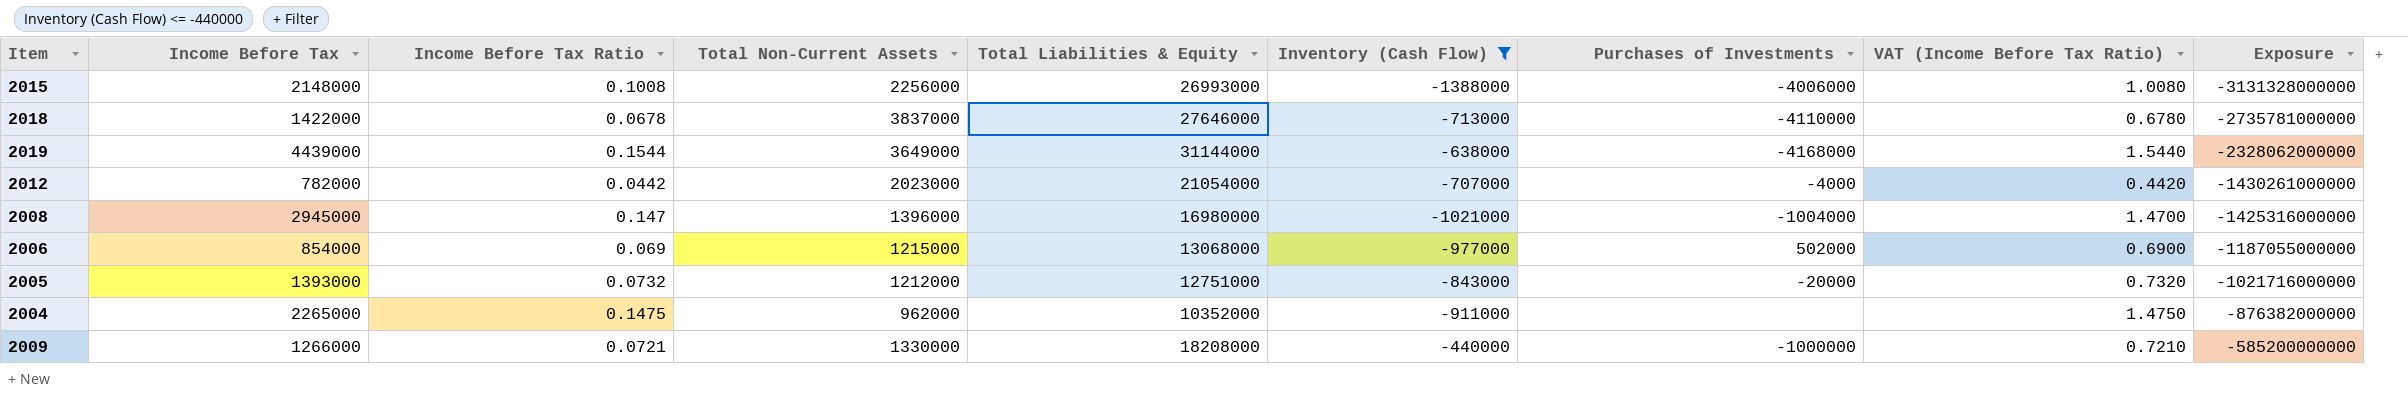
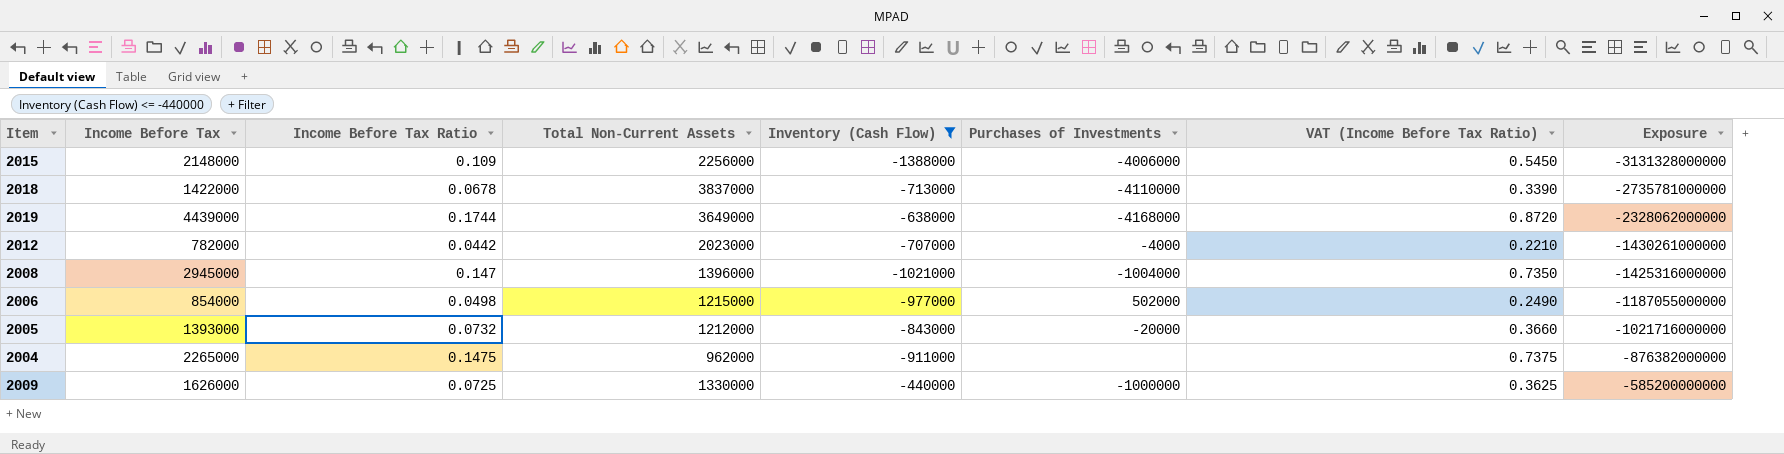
column Total Liabilities & Equity | position: 5 -> none
column VAT (Income Before Tax Ratio) | formula: [Income Before Tax Ratio] * 10 -> [Income Before Tax Ratio] * 5
2015 | Income Before Tax Ratio: 0.1008 -> 0.109
2019 | Income Before Tax Ratio: 0.1544 -> 0.1744
2006 | Income Before Tax Ratio: 0.069 -> 0.0498
2009 | Income Before Tax: 1266000 -> 1626000
2009 | Income Before Tax Ratio: 0.0721 -> 0.0725

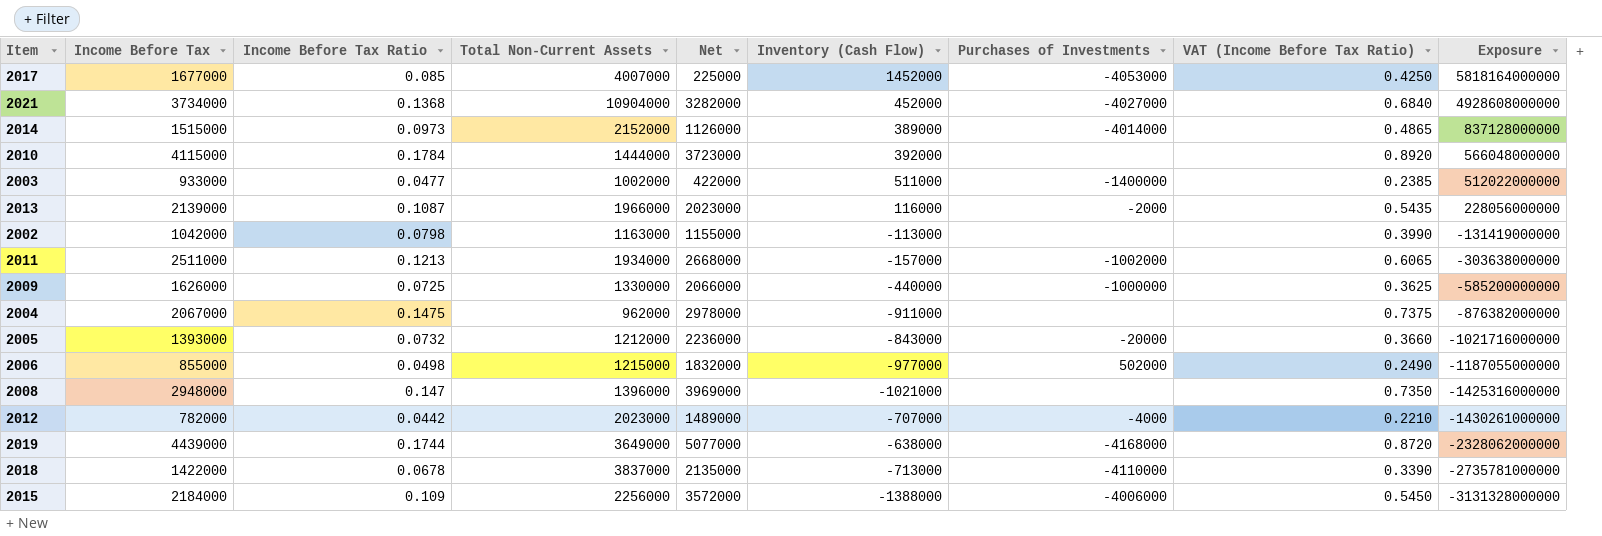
filter: Inventory (Cash Flow) <= -440000 -> none
row order: Exposure ascending -> Exposure descending
column Net | formula: none -> [Income Before Tax] - [Inventory (Cash Flow)]
2004 | Income Before Tax: 2265000 -> 2067000
2006 | Income Before Tax: 854000 -> 855000
2008 | Income Before Tax: 2945000 -> 2948000
2008 | Purchases of Investments: -1004000 -> none
2015 | Income Before Tax: 2148000 -> 2184000

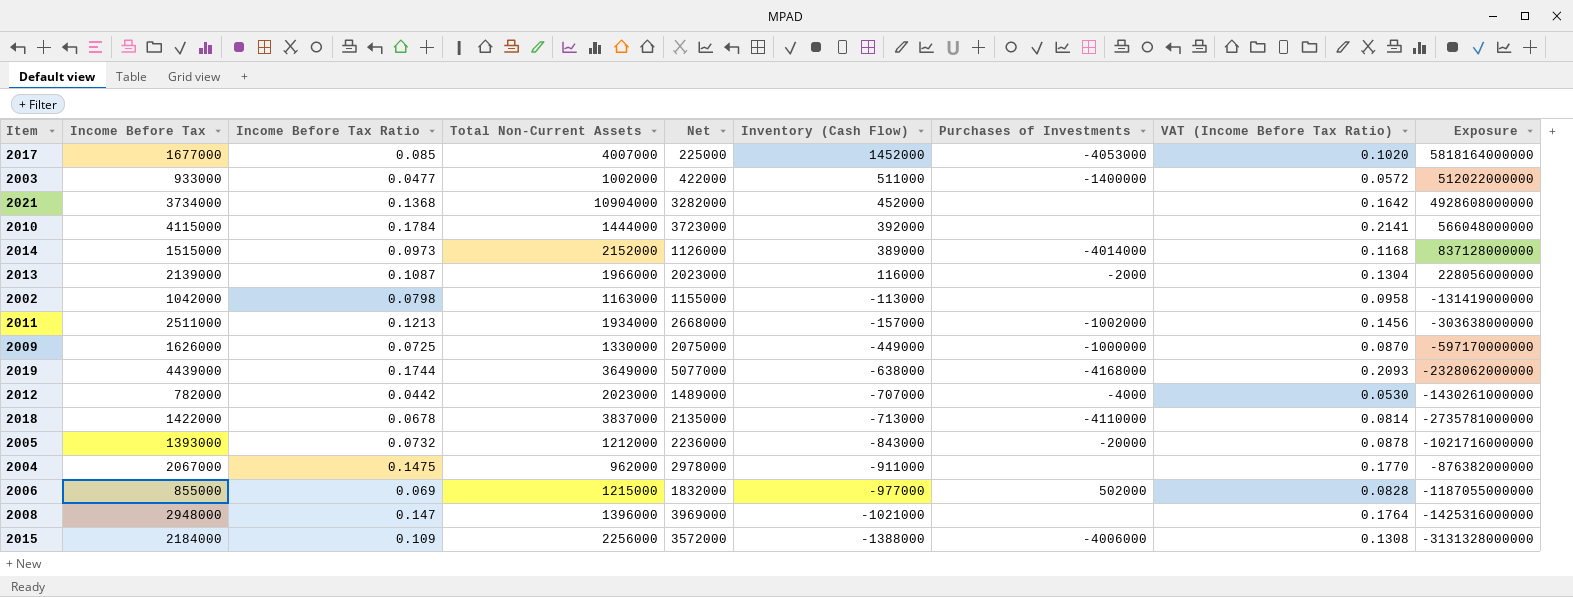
row order: Exposure descending -> Inventory (Cash Flow) descending
column VAT (Income Before Tax Ratio) | formula: [Income Before Tax Ratio] * 5 -> [Income Before Tax Ratio] * 1.2
2021 | Purchases of Investments: -4027000 -> none
2009 | Net: 2066000 -> 2075000
2009 | Inventory (Cash Flow): -440000 -> -449000
2009 | Exposure: -585200000000 -> -597170000000
2006 | Income Before Tax Ratio: 0.0498 -> 0.069

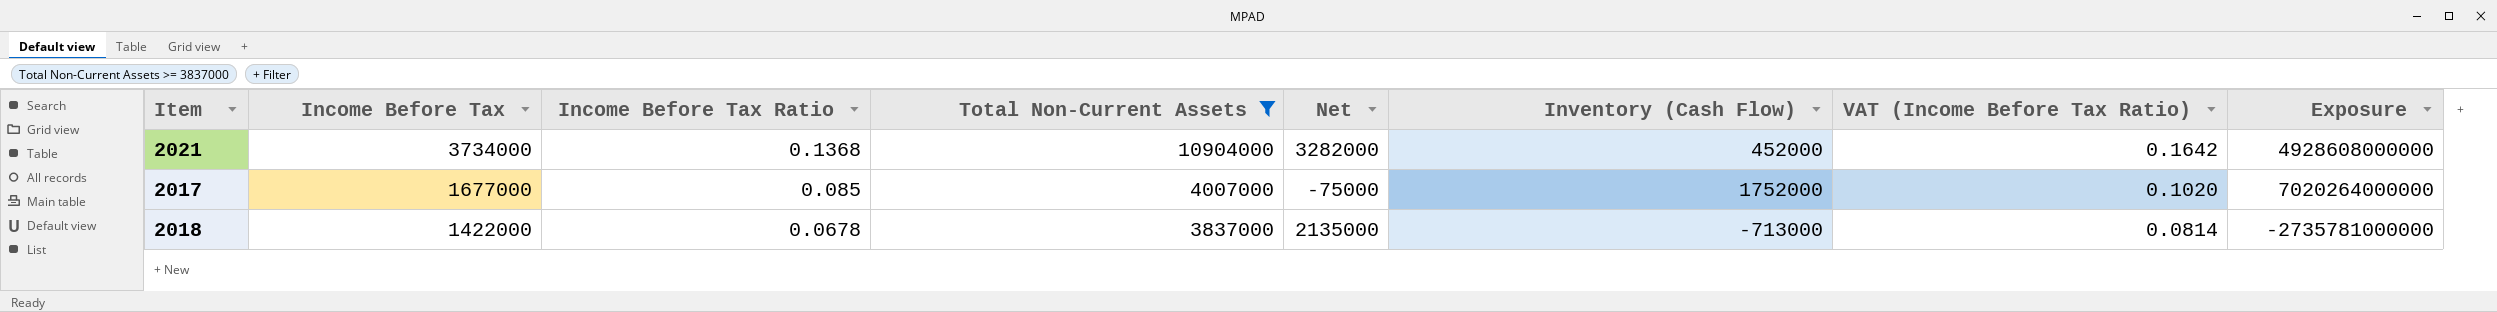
filter: none -> Total Non-Current Assets >= 3837000
row order: Inventory (Cash Flow) descending -> Income Before Tax descending
column Purchases of Investments | position: 7 -> none
2017 | Net: 225000 -> -75000
2017 | Inventory (Cash Flow): 1452000 -> 1752000
2017 | Exposure: 5818164000000 -> 7020264000000

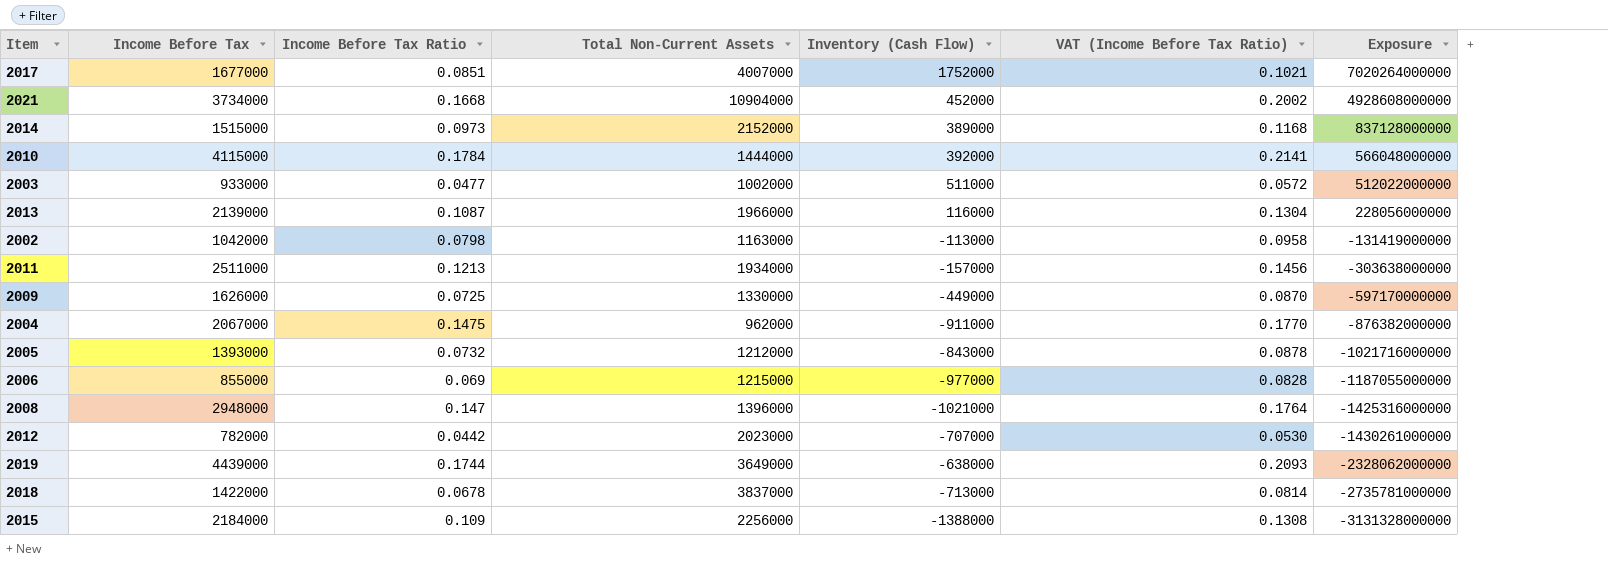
filter: Total Non-Current Assets >= 3837000 -> none
row order: Income Before Tax descending -> Exposure descending
column Net | formula: [Income Before Tax] - [Inventory (Cash Flow)] -> none
2017 | Income Before Tax Ratio: 0.085 -> 0.0851
2017 | VAT (Income Before Tax Ratio): 0.1020 -> 0.1021
2021 | Income Before Tax Ratio: 0.1368 -> 0.1668
2021 | VAT (Income Before Tax Ratio): 0.1642 -> 0.2002

